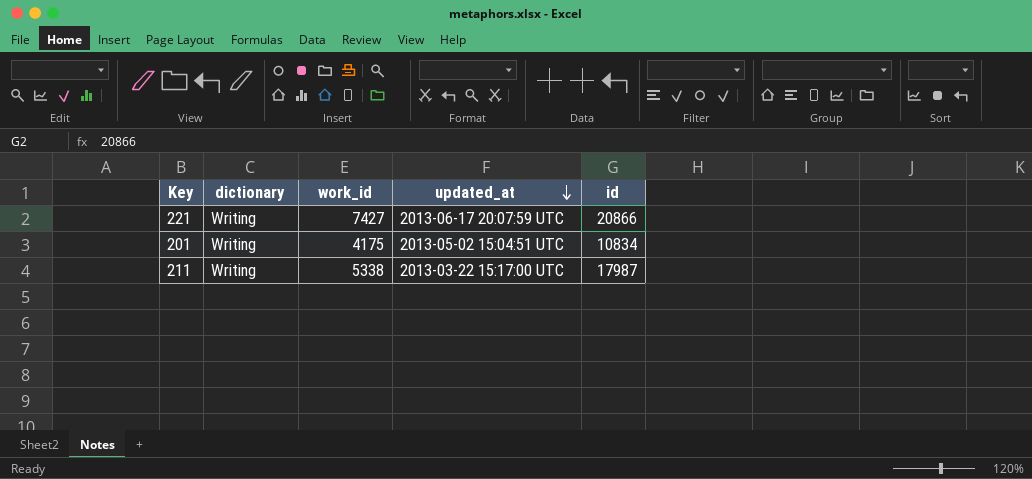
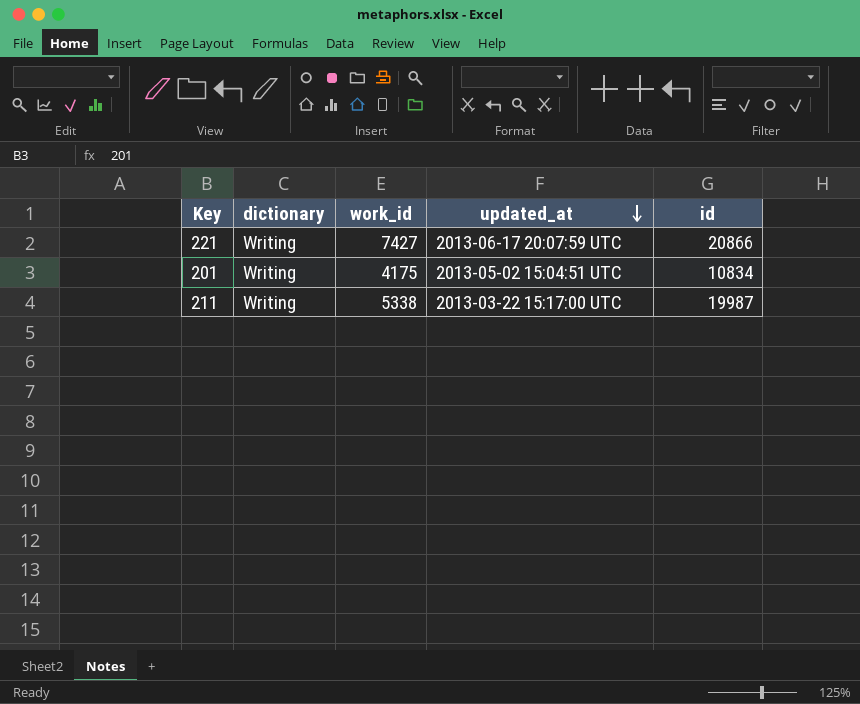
211 | id: 17987 -> 19987

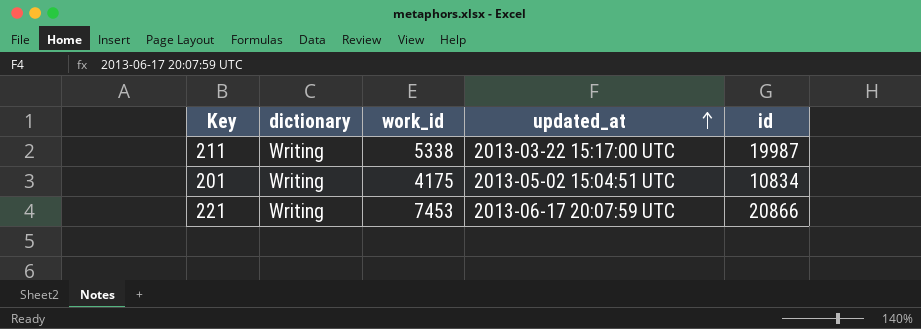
row order: updated_at descending -> updated_at ascending
221 | work_id: 7427 -> 7453

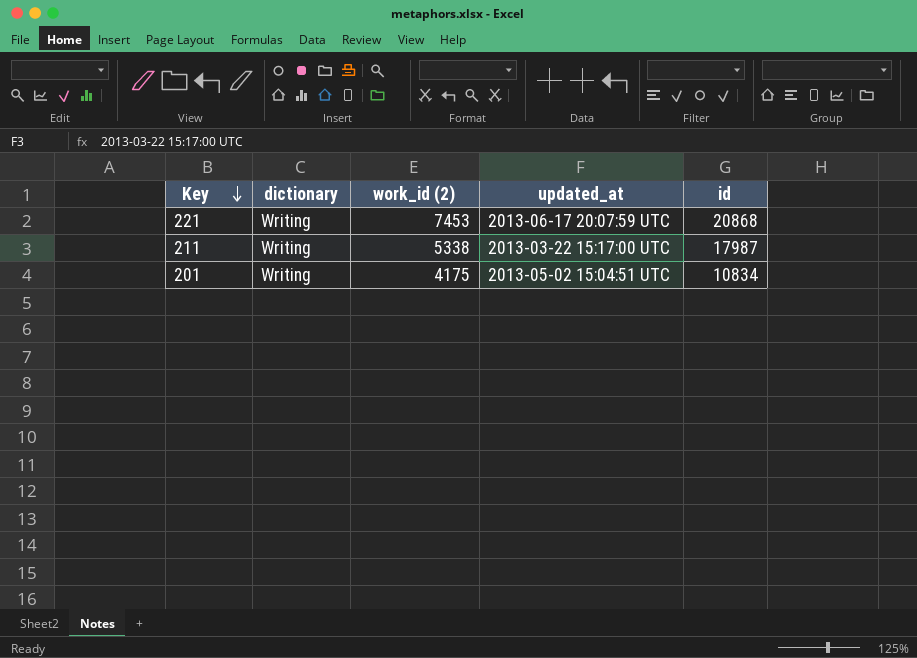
row order: updated_at ascending -> Key descending
column name: work_id -> work_id (2)
221 | id: 20866 -> 20868
211 | id: 19987 -> 17987

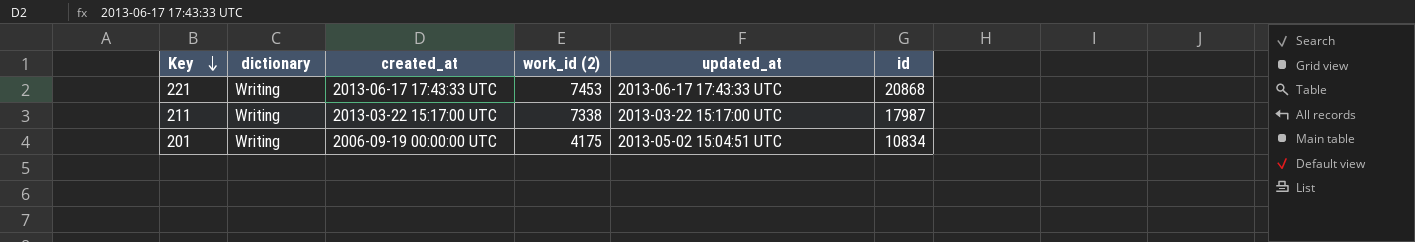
column created_at | position: none -> 3
221 | updated_at: 2013-06-17 20:07:59 UTC -> 2013-06-17 17:43:33 UTC
211 | work_id (2): 5338 -> 7338

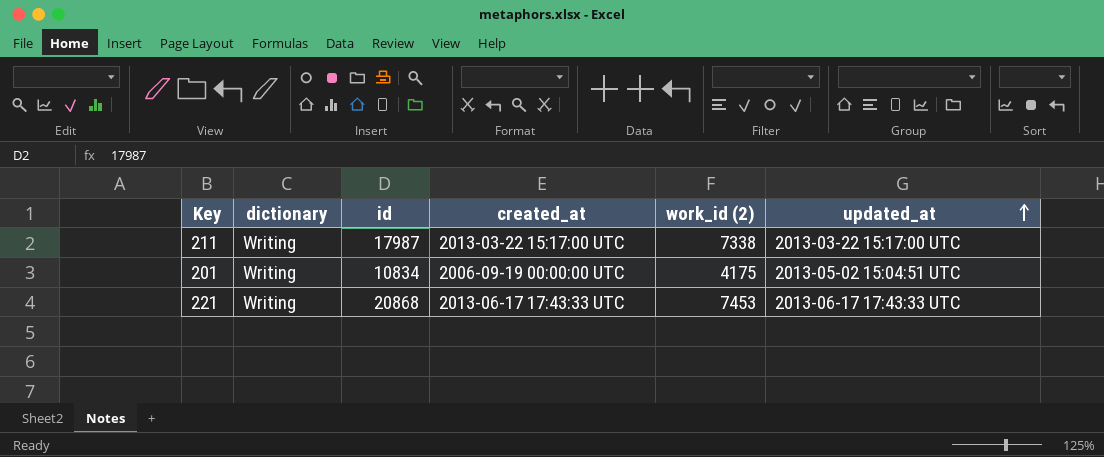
row order: Key descending -> updated_at ascending
column id | position: 6 -> 3

